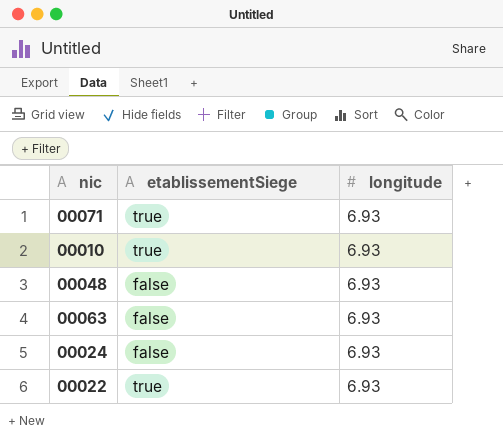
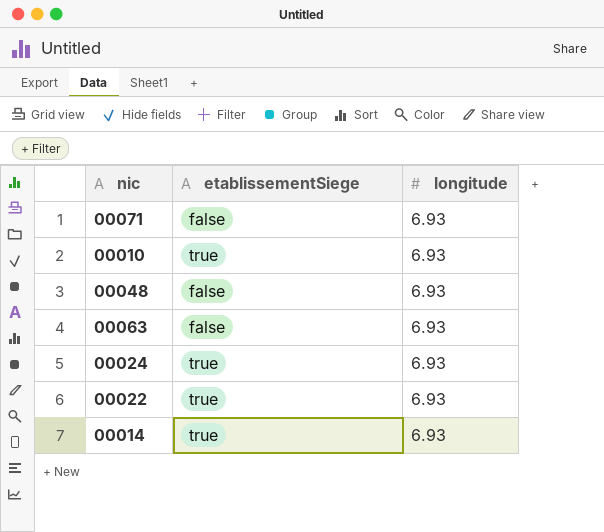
00071 | etablissementSiege: true -> false
00024 | etablissementSiege: false -> true
row 00014: none -> true | 6.93

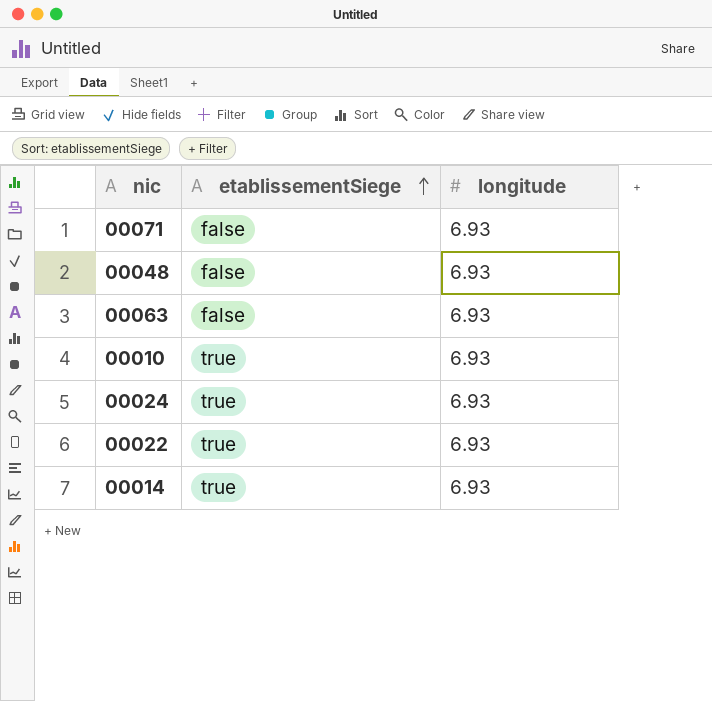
row order: none -> etablissementSiege ascending

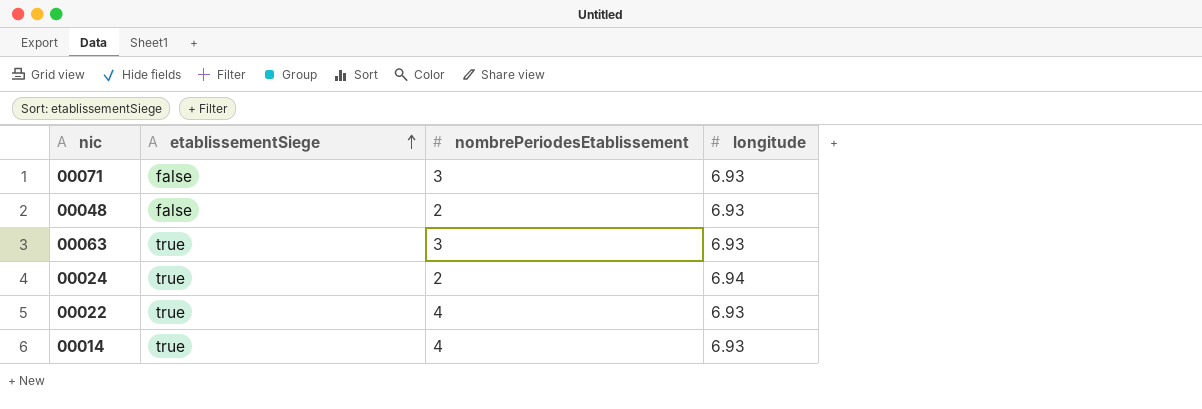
column nombrePeriodesEtablissement | position: none -> 3
row 00010: true | 6.93 -> none
00063 | etablissementSiege: false -> true
00024 | longitude: 6.93 -> 6.94

